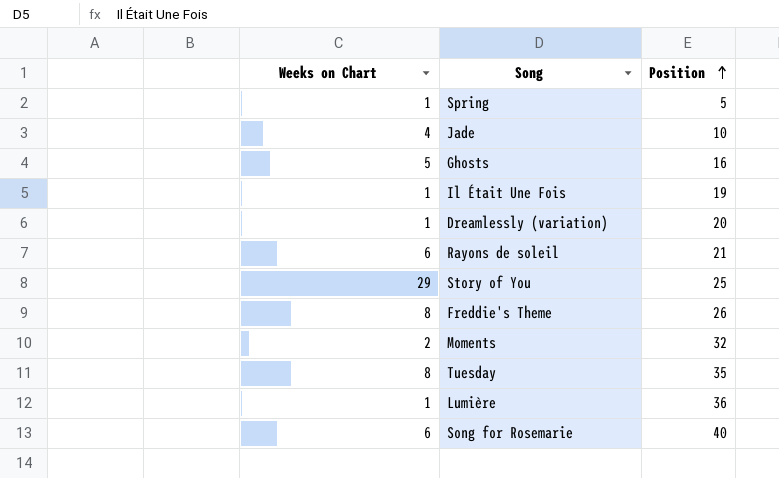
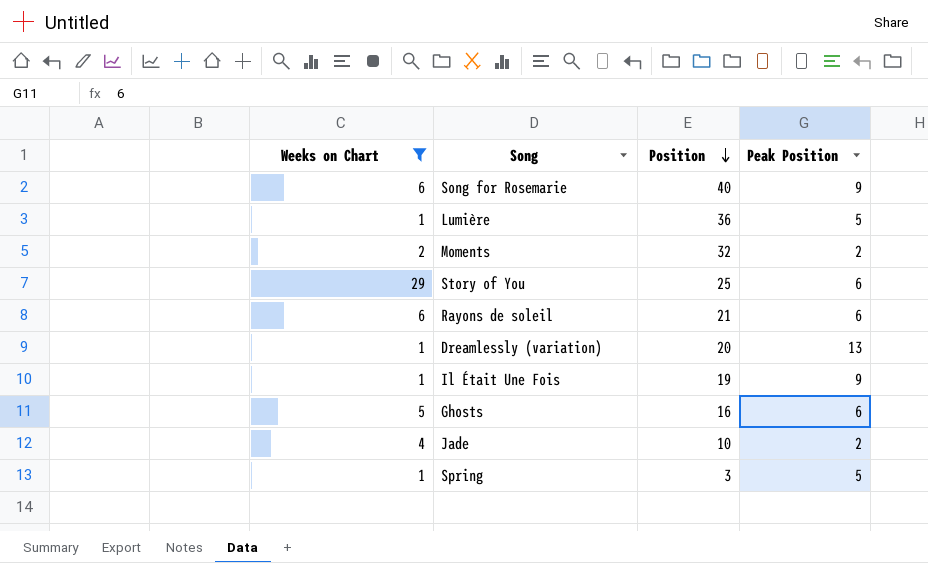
filter: none -> Weeks on Chart != 8
row order: Position ascending -> Position descending
column Peak Position | position: none -> 4
Spring | Position: 5 -> 3

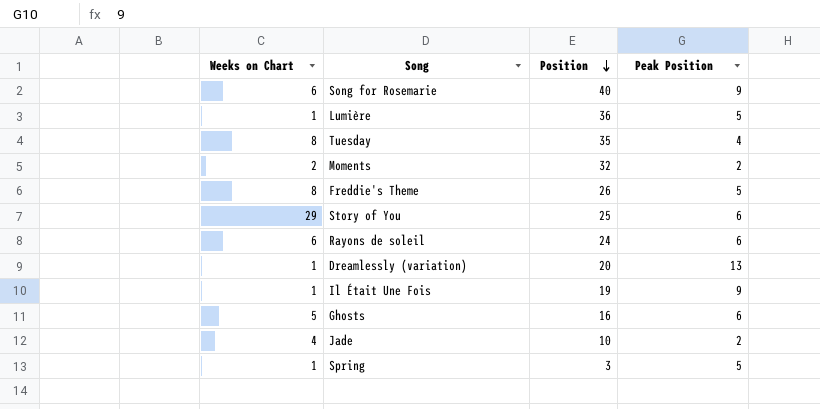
filter: Weeks on Chart != 8 -> none
Rayons de soleil | Position: 21 -> 24

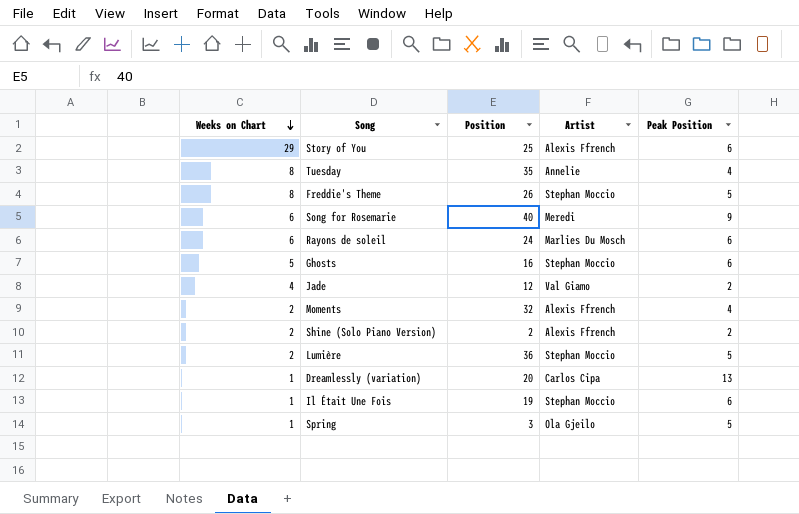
row order: Position descending -> Weeks on Chart descending
column Artist | position: none -> 4
Jade | Position: 10 -> 12
Moments | Peak Position: 2 -> 4
row Shine (Solo Piano Version): none -> 2 | 2 | Alexis Ffrench | 2
Lumière | Weeks on Chart: 1 -> 2
Il Était Une Fois | Peak Position: 9 -> 6

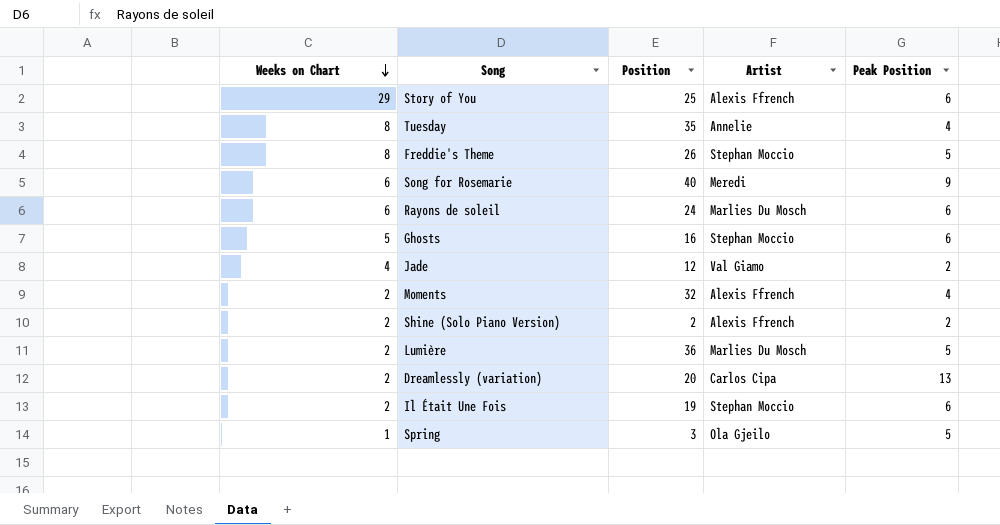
Lumière | Artist: Stephan Moccio -> Marlies Du Mosch
Dreamlessly (variation) | Weeks on Chart: 1 -> 2
Il Était Une Fois | Weeks on Chart: 1 -> 2

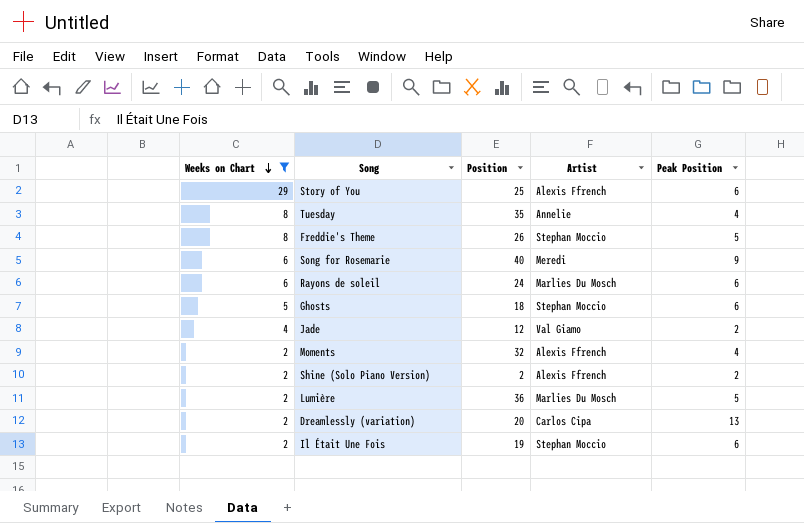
filter: none -> Weeks on Chart != 1
Ghosts | Position: 16 -> 18

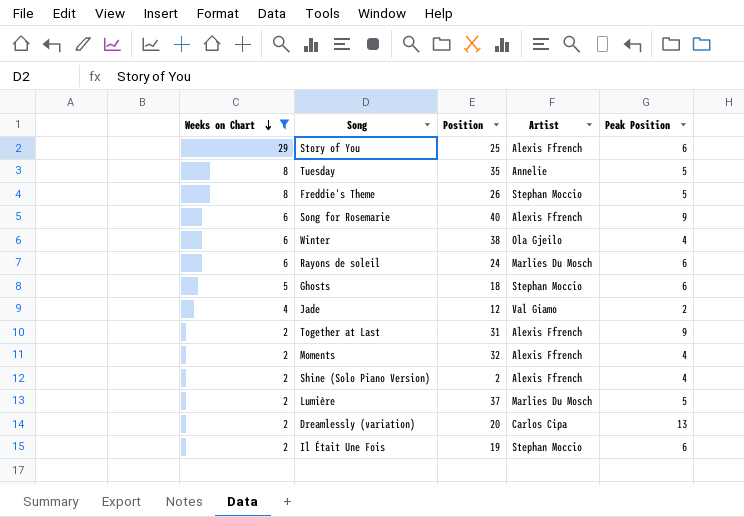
Tuesday | Peak Position: 4 -> 5
Song for Rosemarie | Artist: Meredi -> Alexis Ffrench
row Winter: none -> 6 | 38 | Ola Gjeilo | 4
row Together at Last: none -> 2 | 31 | Alexis Ffrench | 9
Shine (Solo Piano Version) | Peak Position: 2 -> 4
Lumière | Position: 36 -> 37

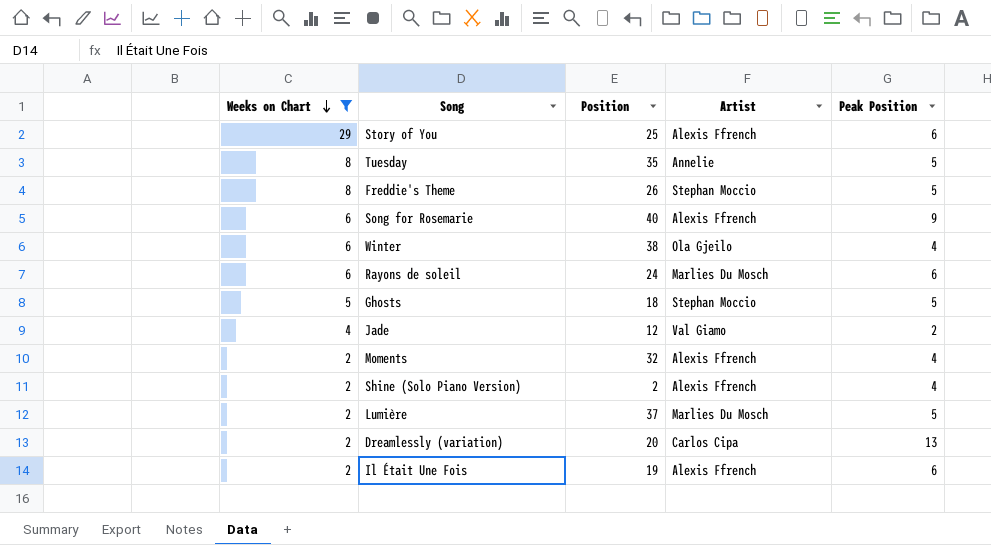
row Together at Last: 2 | 31 | Alexis Ffrench | 9 -> none
Ghosts | Peak Position: 6 -> 5
Il Était Une Fois | Artist: Stephan Moccio -> Alexis Ffrench

